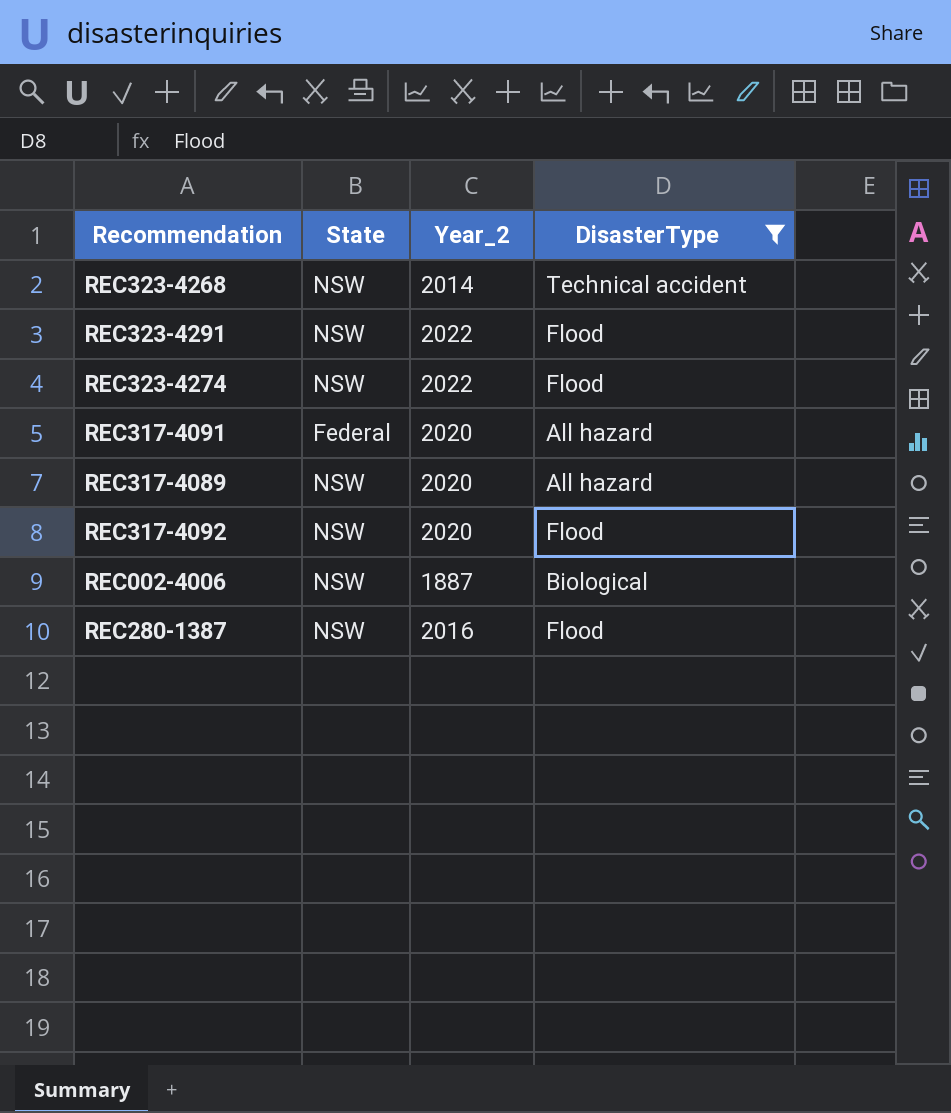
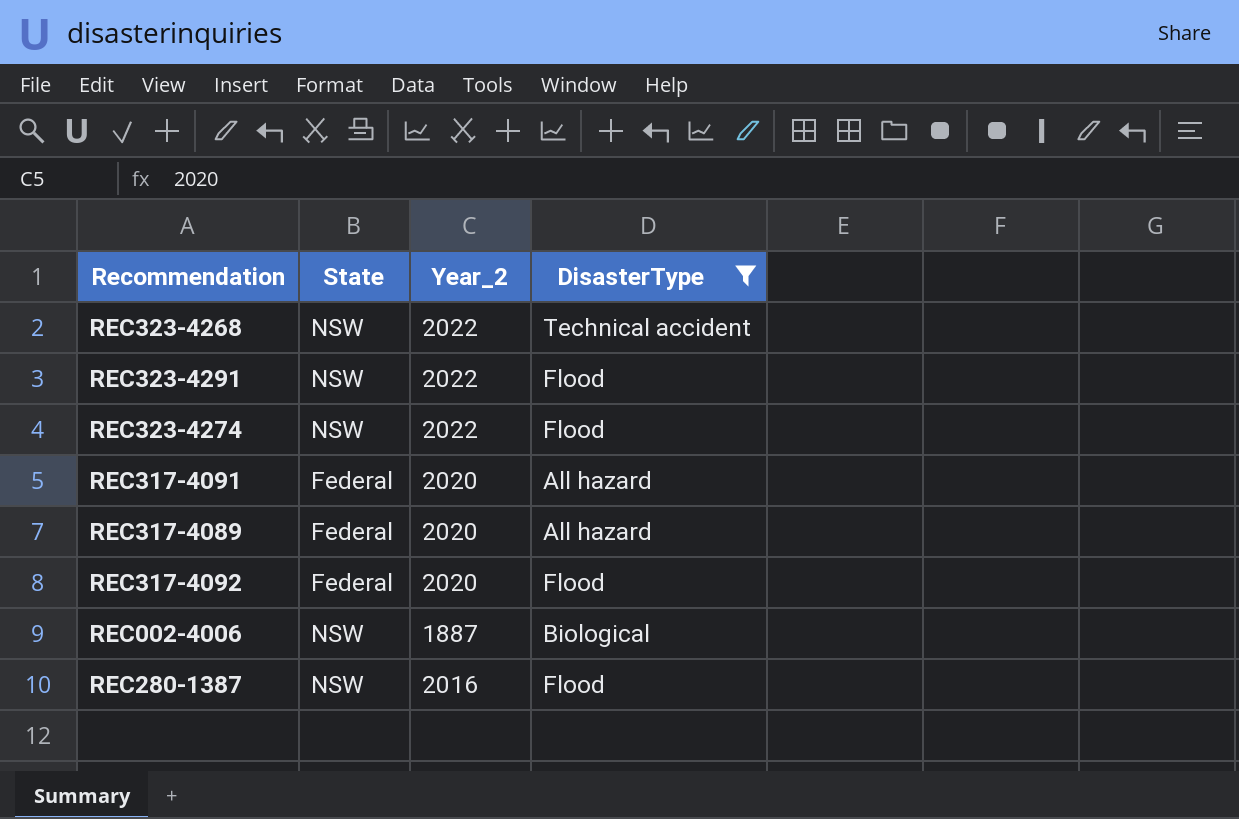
REC323-4268 | Year_2: 2014 -> 2022
REC317-4089 | State: NSW -> Federal
REC317-4092 | State: NSW -> Federal

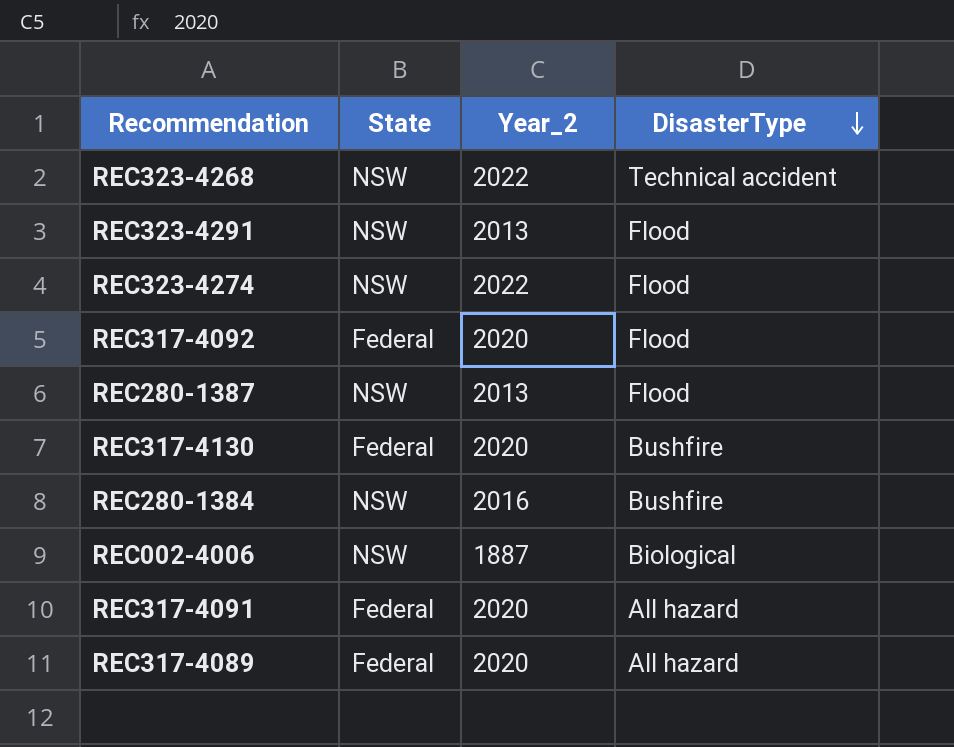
filter: DisasterType != Bushfire -> none
row order: none -> DisasterType descending
REC323-4291 | Year_2: 2022 -> 2013
REC280-1387 | Year_2: 2016 -> 2013

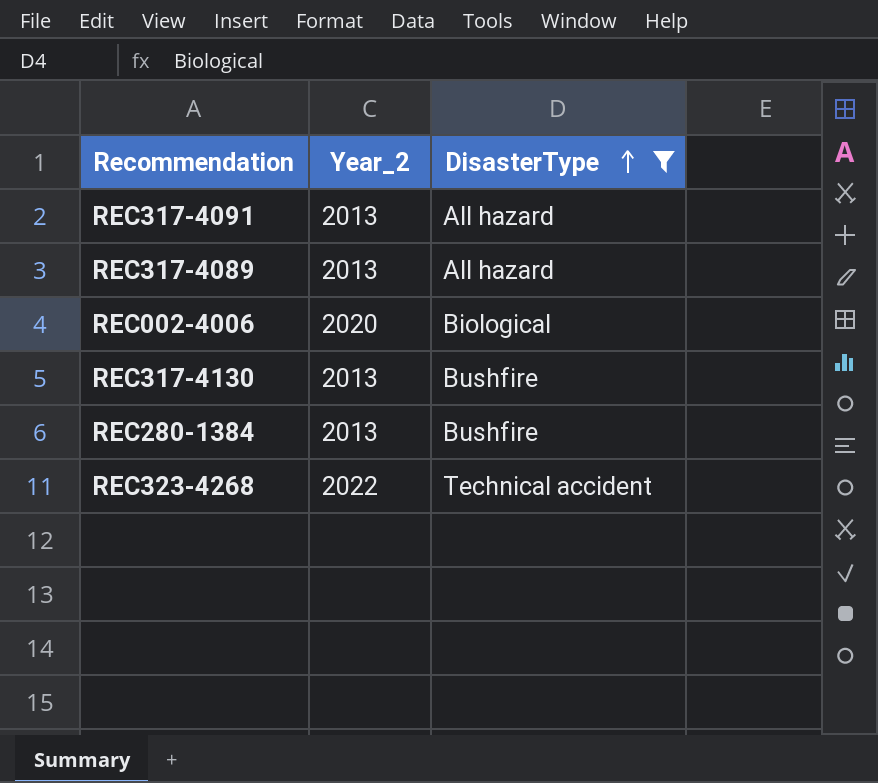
filter: none -> DisasterType != Flood
row order: DisasterType descending -> DisasterType ascending
column State | position: 2 -> none
REC317-4091 | Year_2: 2020 -> 2013
REC317-4089 | Year_2: 2020 -> 2013
REC002-4006 | Year_2: 1887 -> 2020
REC317-4130 | Year_2: 2020 -> 2013
REC280-1384 | Year_2: 2016 -> 2013

